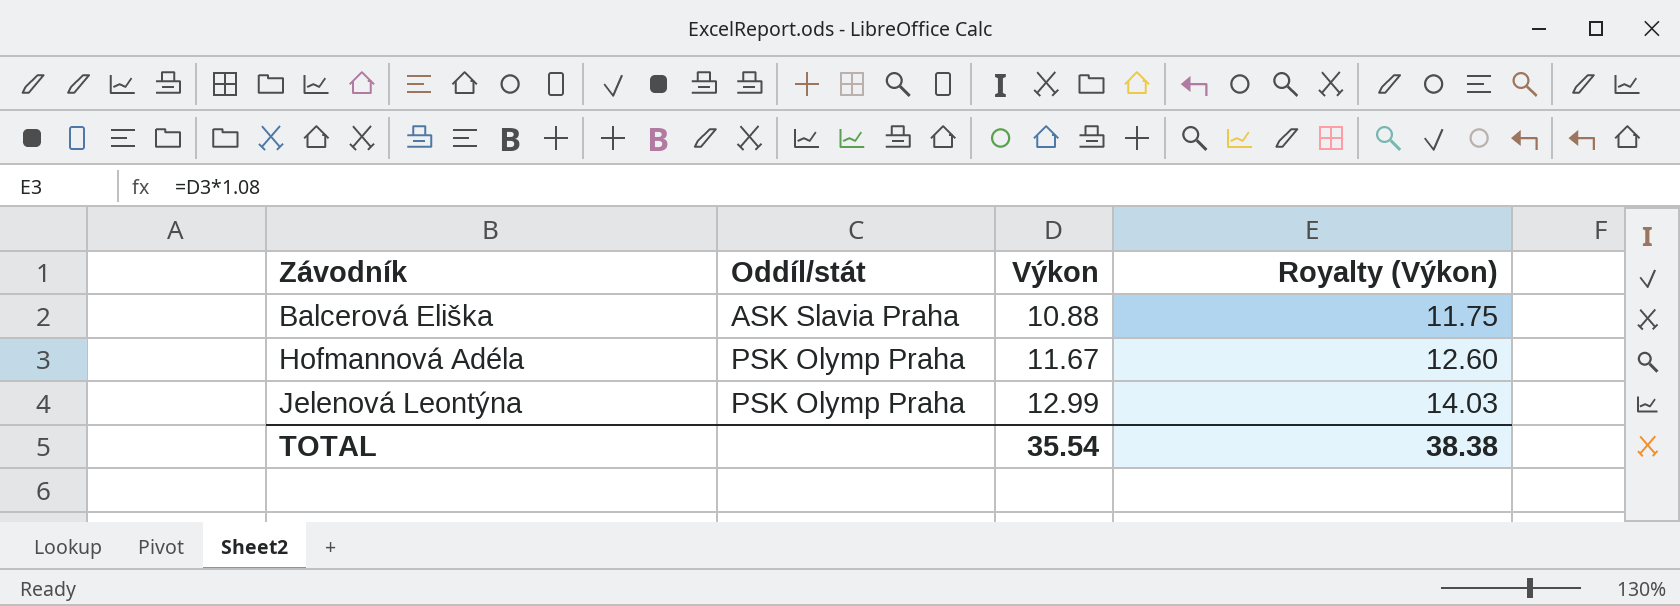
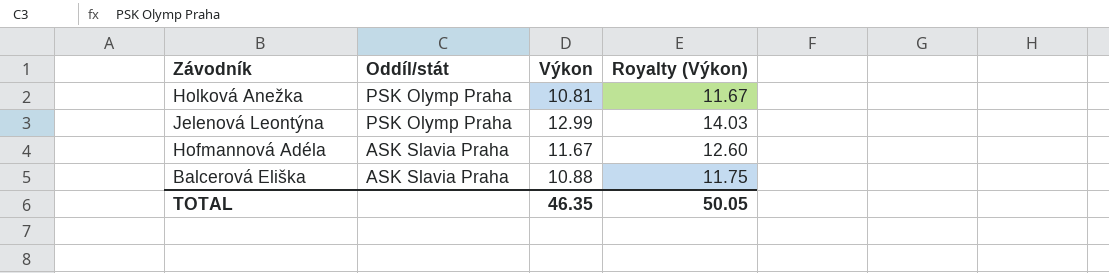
row order: Závodník ascending -> Oddíl/stát descending
row Holková Anežka: none -> PSK Olymp Praha | 10.81 | 11.67
Hofmannová Adéla | Oddíl/stát: PSK Olymp Praha -> ASK Slavia Praha
TOTAL | Výkon: 35.54 -> 46.35
TOTAL | Royalty (Výkon): 38.38 -> 50.05

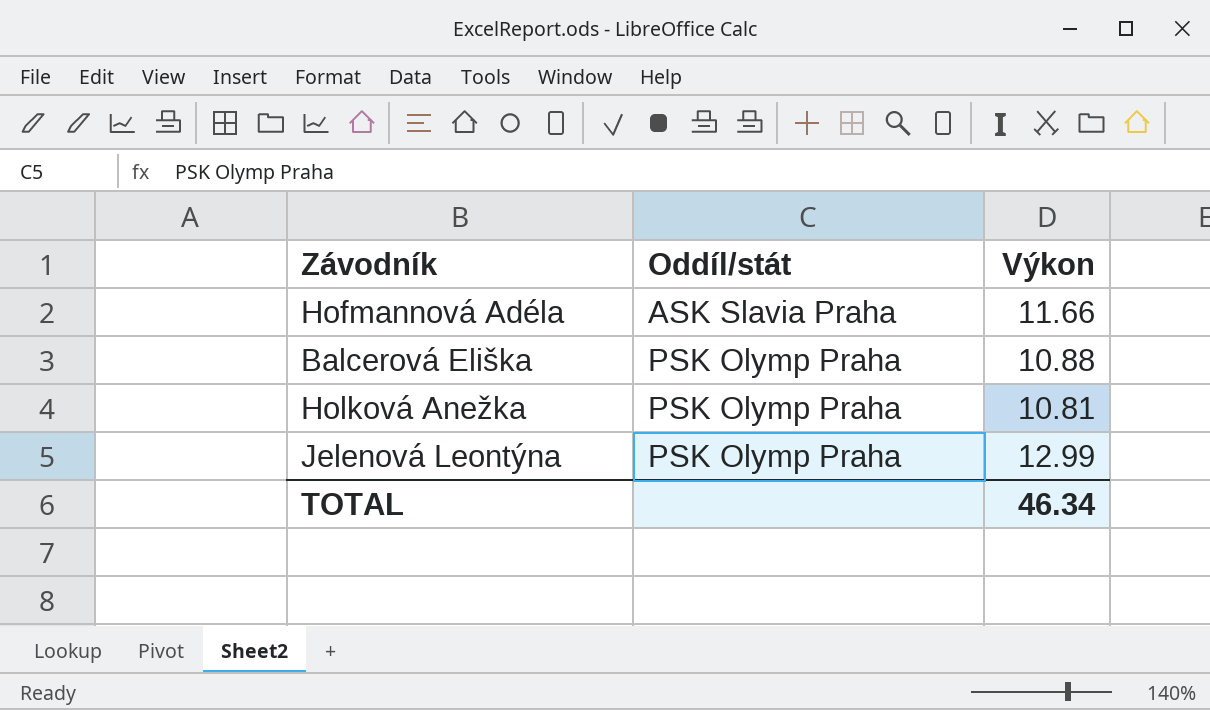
row order: Oddíl/stát descending -> Oddíl/stát ascending
column Royalty (Výkon) | formula: [Výkon] * 1.08 -> none
Hofmannová Adéla | Výkon: 11.67 -> 11.66
Balcerová Eliška | Oddíl/stát: ASK Slavia Praha -> PSK Olymp Praha
TOTAL | Výkon: 46.35 -> 46.34

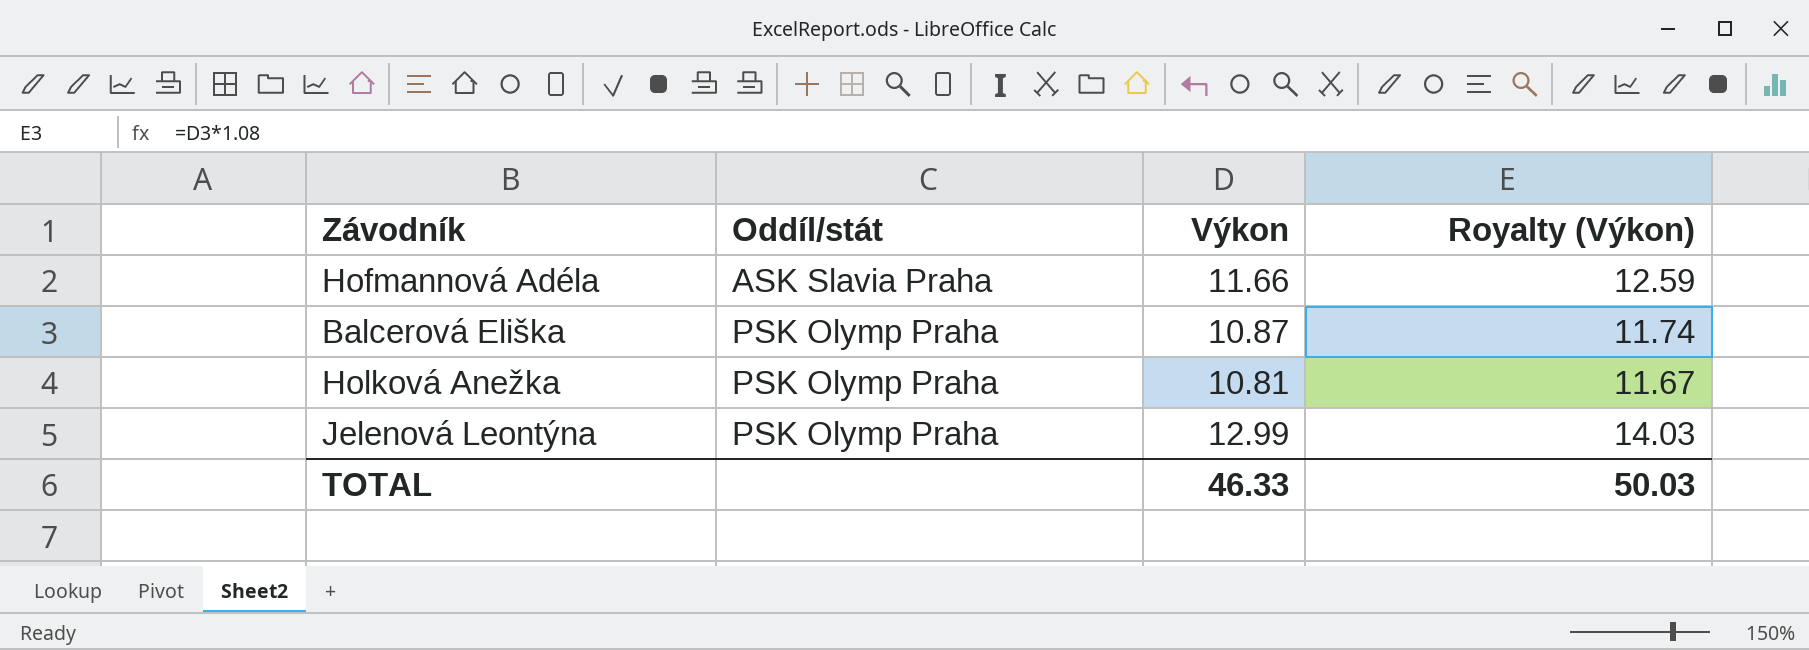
column Royalty (Výkon) | formula: none -> [Výkon] * 1.08
Balcerová Eliška | Výkon: 10.88 -> 10.87
TOTAL | Výkon: 46.34 -> 46.33

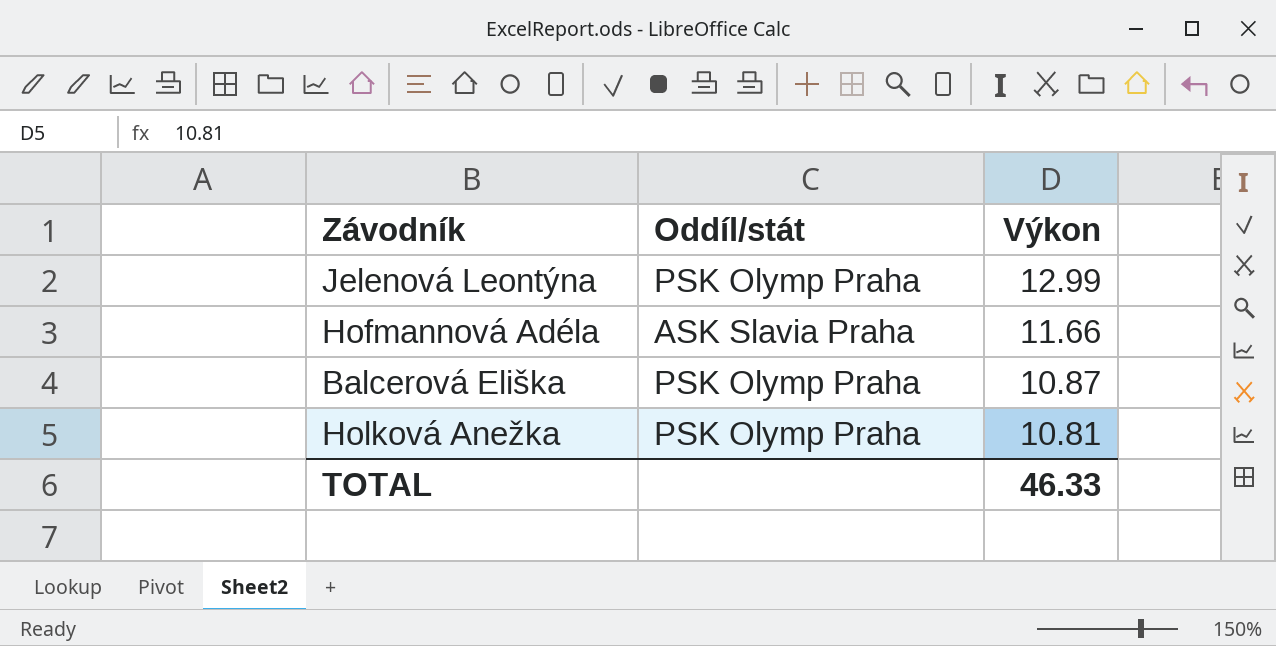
row order: Oddíl/stát ascending -> Výkon descending
column Royalty (Výkon) | formula: [Výkon] * 1.08 -> none

